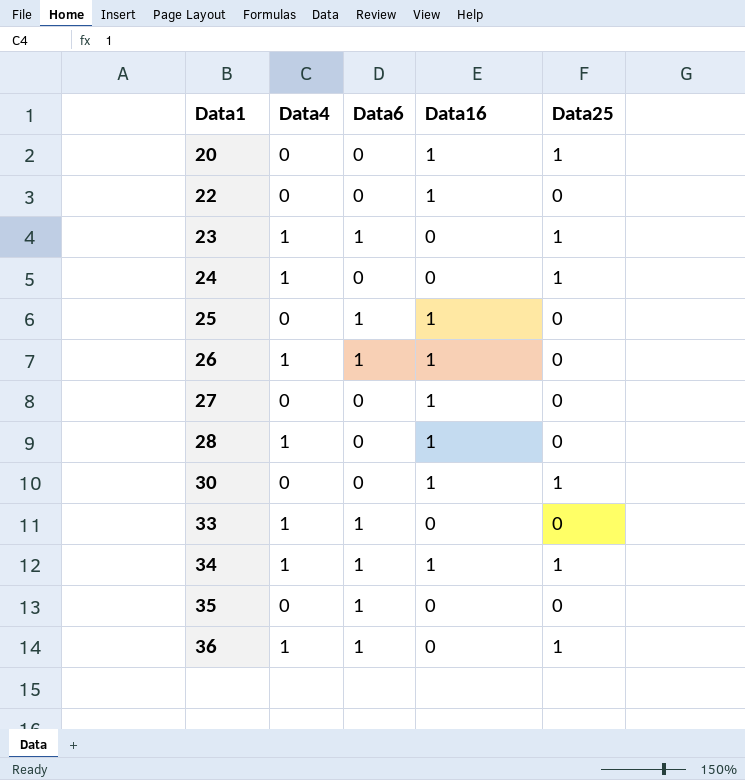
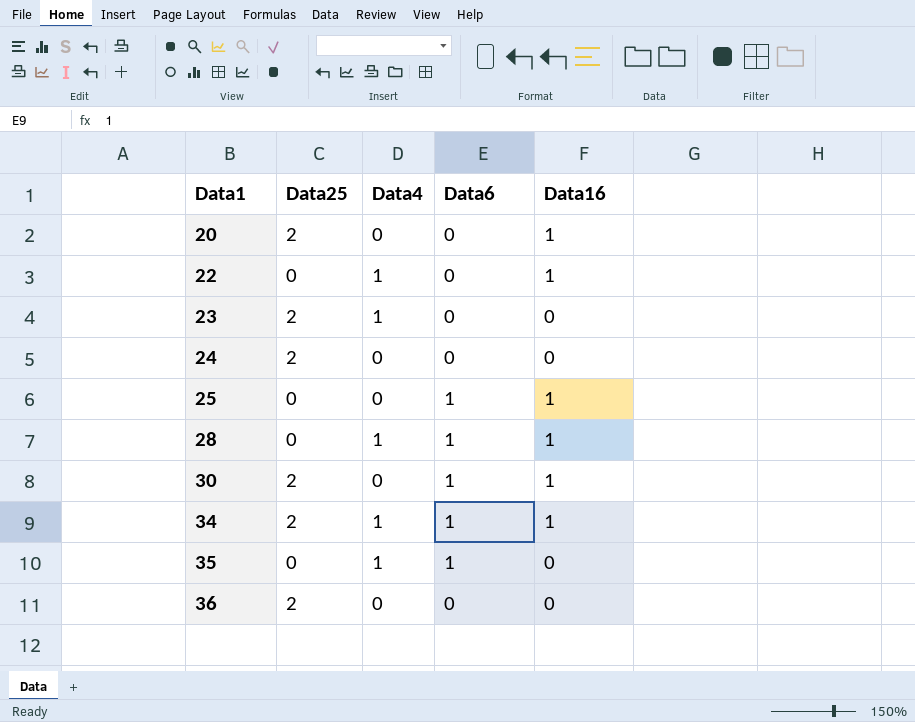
column Data25 | position: 5 -> 2
row 26: 1 | 1 | 1 | 0 -> none
row 27: 0 | 0 | 1 | 0 -> none
row 33: 1 | 1 | 0 | 0 -> none
20 | Data25: 1 -> 2
22 | Data4: 0 -> 1
23 | Data25: 1 -> 2
23 | Data6: 1 -> 0
24 | Data25: 1 -> 2
24 | Data4: 1 -> 0
28 | Data6: 0 -> 1
30 | Data25: 1 -> 2
30 | Data6: 0 -> 1
34 | Data25: 1 -> 2
35 | Data4: 0 -> 1
36 | Data25: 1 -> 2
36 | Data4: 1 -> 0
36 | Data6: 1 -> 0

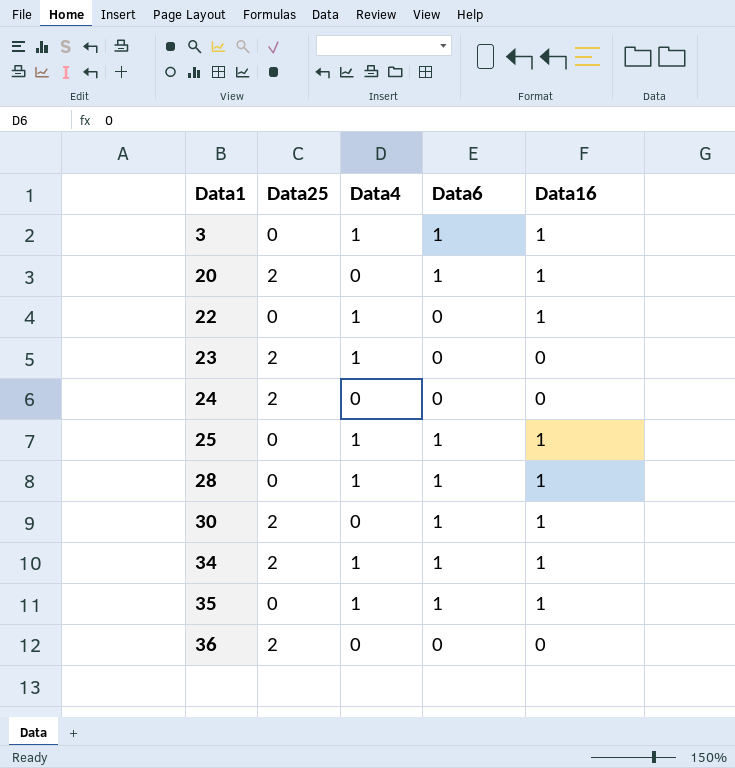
row 3: none -> 0 | 1 | 1 | 1
20 | Data6: 0 -> 1
25 | Data4: 0 -> 1
35 | Data16: 0 -> 1

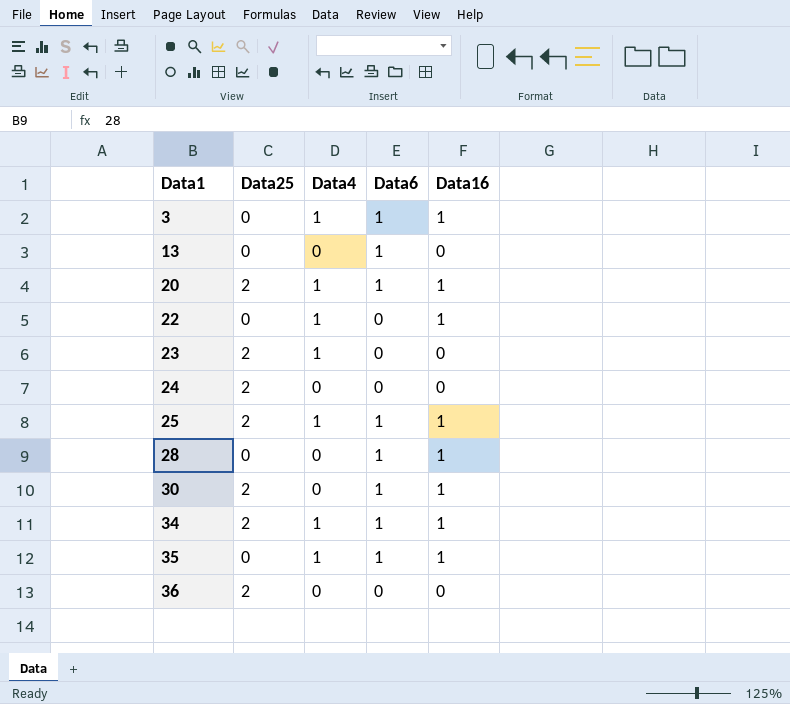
row 13: none -> 0 | 0 | 1 | 0
20 | Data4: 0 -> 1
25 | Data25: 0 -> 2
28 | Data4: 1 -> 0

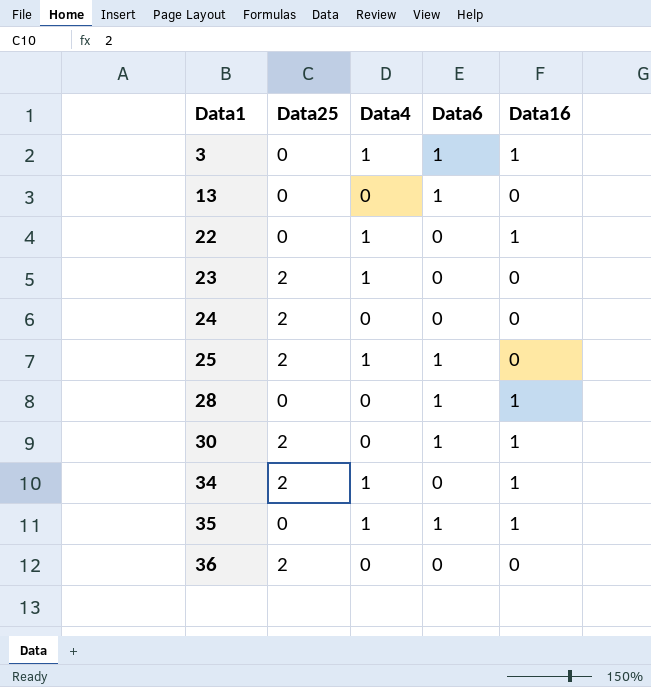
row 20: 2 | 1 | 1 | 1 -> none
25 | Data16: 1 -> 0
34 | Data6: 1 -> 0

